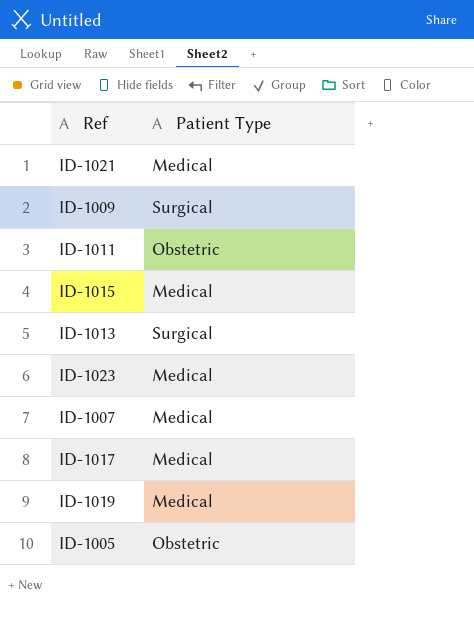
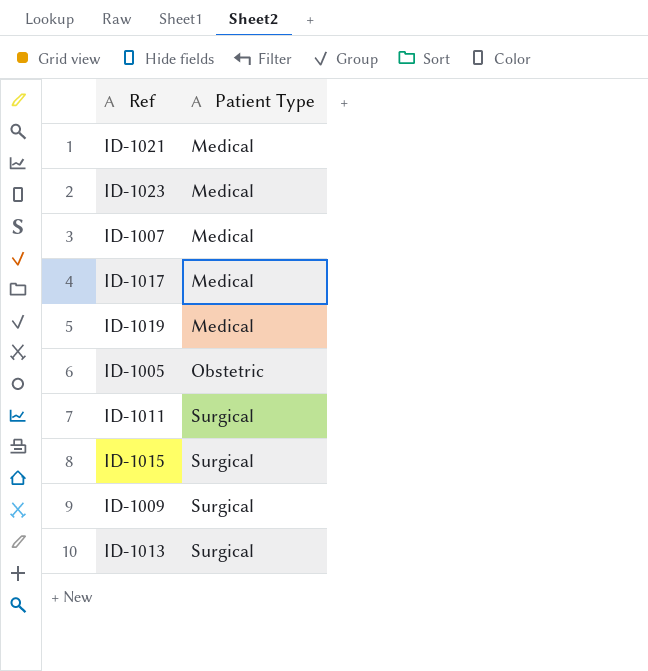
row order: none -> Patient Type ascending
ID-1011 | Patient Type: Obstetric -> Surgical
ID-1015 | Patient Type: Medical -> Surgical

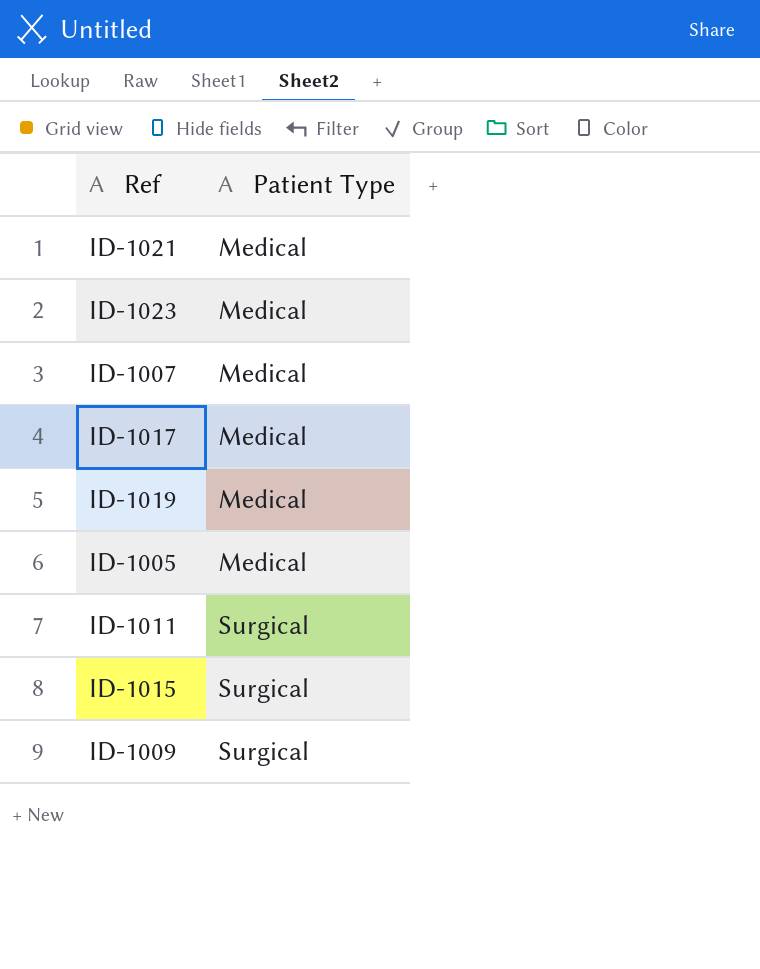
row ID-1013: Surgical -> none
ID-1005 | Patient Type: Obstetric -> Medical

